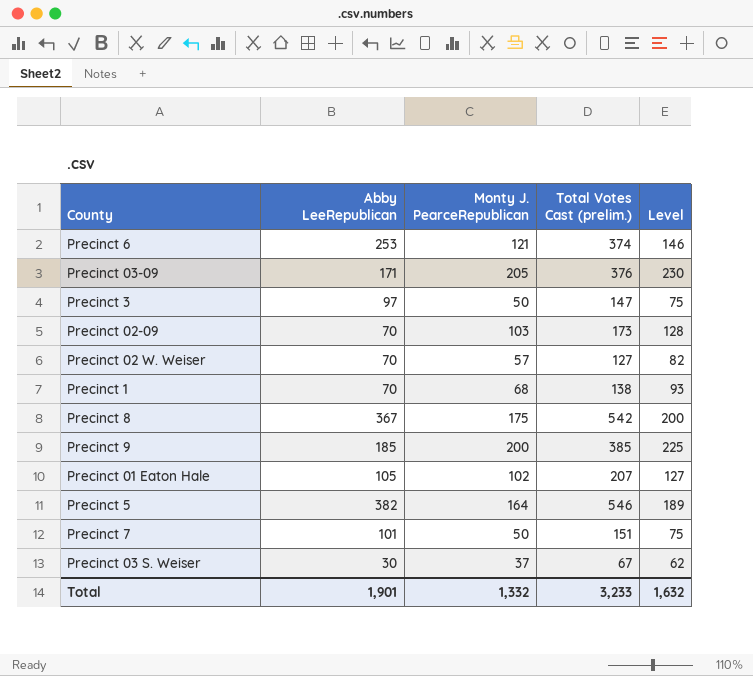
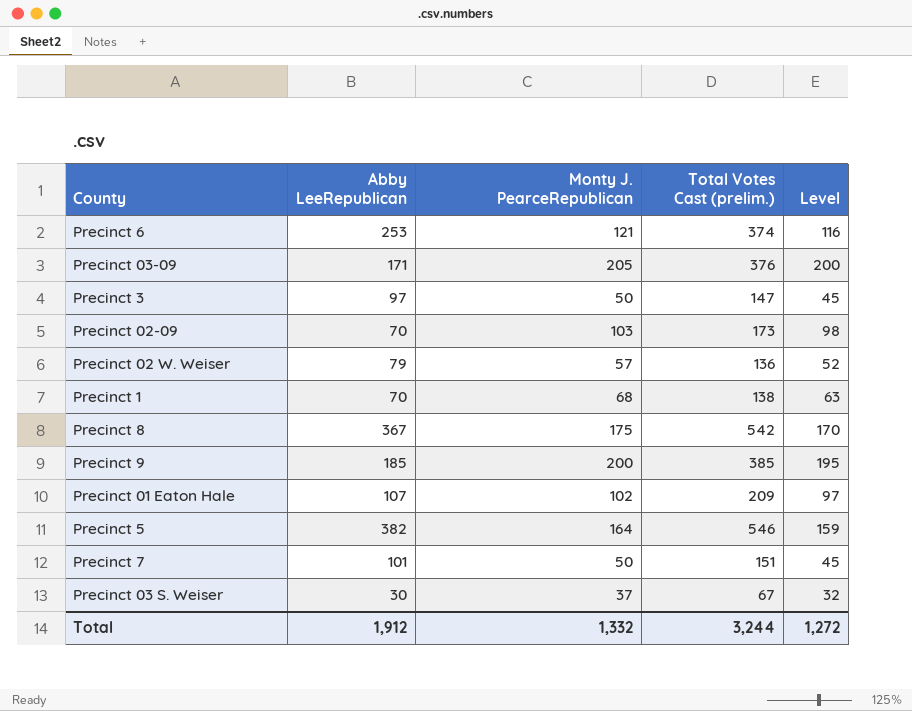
column Level | formula: [Monty J. PearceRepublican] + 25 -> [Monty J. PearceRepublican] - 5
Precinct 02 W. Weiser | Abby LeeRepublican: 70 -> 79
Precinct 02 W. Weiser | Total Votes Cast (prelim.): 127 -> 136
Precinct 01 Eaton Hale | Abby LeeRepublican: 105 -> 107
Precinct 01 Eaton Hale | Total Votes Cast (prelim.): 207 -> 209
Total | Abby LeeRepublican: 1,901 -> 1,912
Total | Total Votes Cast (prelim.): 3,233 -> 3,244
Total | Level: 1,632 -> 1,272

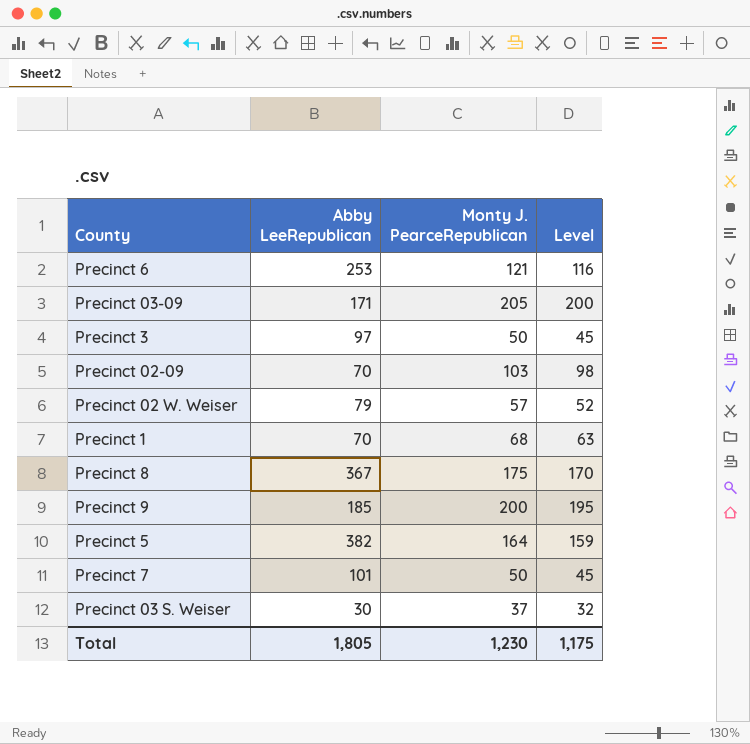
column Total Votes Cast (prelim.) | formula: [Abby LeeRepublican] + [Monty J. PearceRepublican] -> none
row Precinct 01 Eaton Hale: 107 | 102 | 209 | 97 -> none
Total | Abby LeeRepublican: 1,912 -> 1,805
Total | Monty J. PearceRepublican: 1,332 -> 1,230
Total | Level: 1,272 -> 1,175

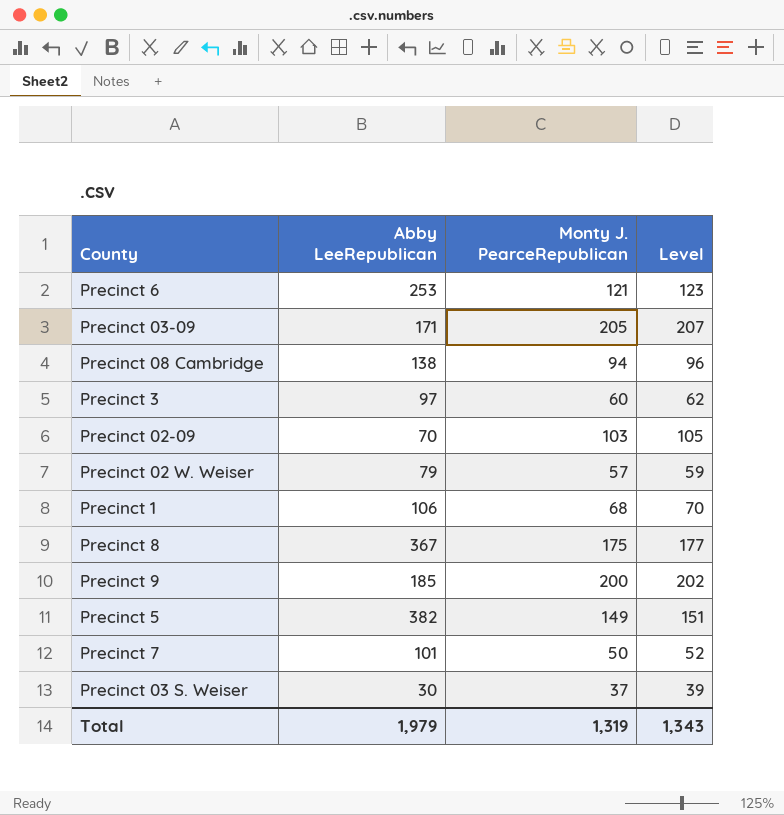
column Level | formula: [Monty J. PearceRepublican] - 5 -> [Monty J. PearceRepublican] + 2
row Precinct 08 Cambridge: none -> 138 | 94 | 96
Precinct 3 | Monty J. PearceRepublican: 50 -> 60
Precinct 1 | Abby LeeRepublican: 70 -> 106
Precinct 5 | Monty J. PearceRepublican: 164 -> 149
Total | Abby LeeRepublican: 1,805 -> 1,979
Total | Monty J. PearceRepublican: 1,230 -> 1,319
Total | Level: 1,175 -> 1,343

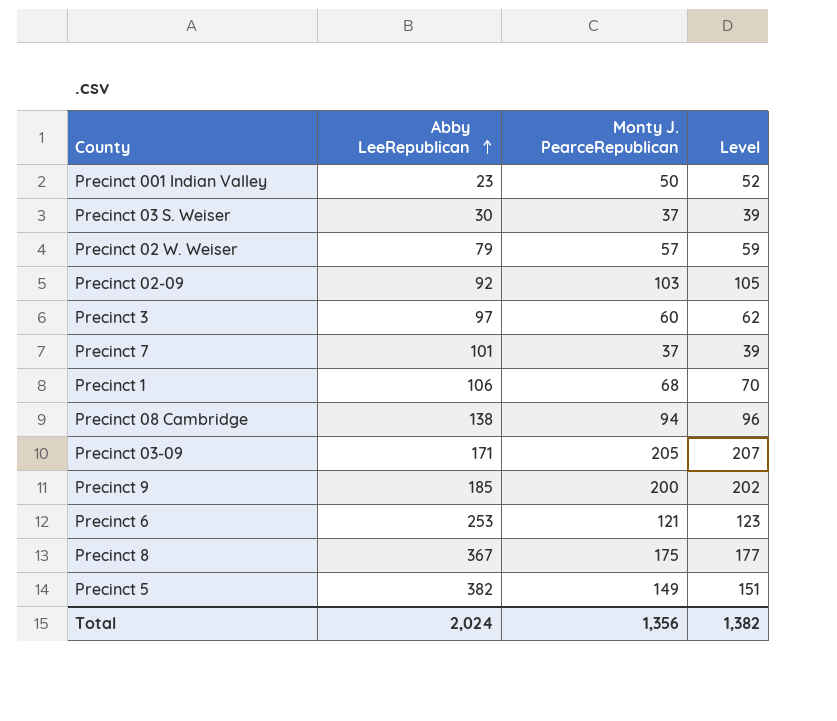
row order: none -> Abby LeeRepublican ascending
row Precinct 001 Indian Valley: none -> 23 | 50 | 52
Precinct 02-09 | Abby LeeRepublican: 70 -> 92
Precinct 7 | Monty J. PearceRepublican: 50 -> 37
Precinct 7 | Level: 52 -> 39
Total | Abby LeeRepublican: 1,979 -> 2,024
Total | Monty J. PearceRepublican: 1,319 -> 1,356
Total | Level: 1,343 -> 1,382

